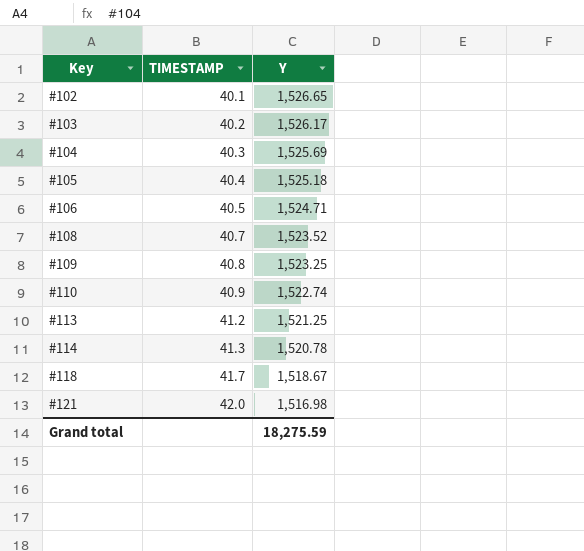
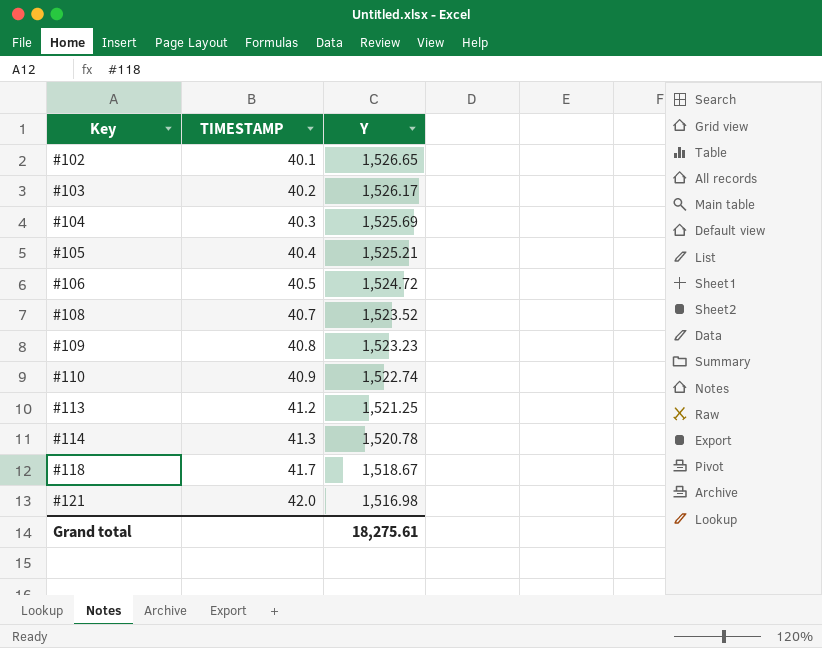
#105 | Y: 1,525.18 -> 1,525.21
#106 | Y: 1,524.71 -> 1,524.72
#109 | Y: 1,523.25 -> 1,523.23
Grand total | Y: 18,275.59 -> 18,275.61

